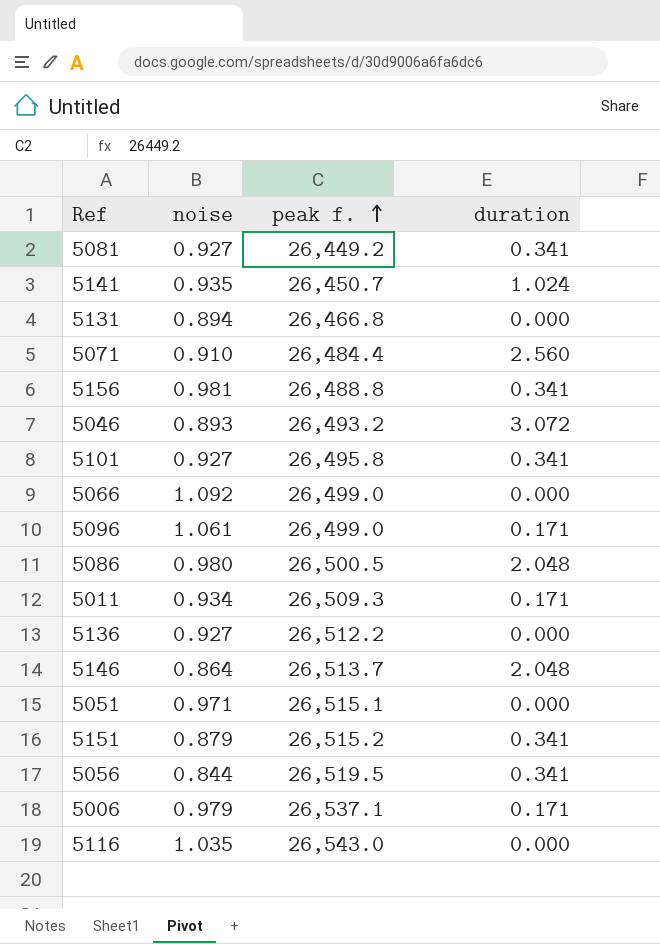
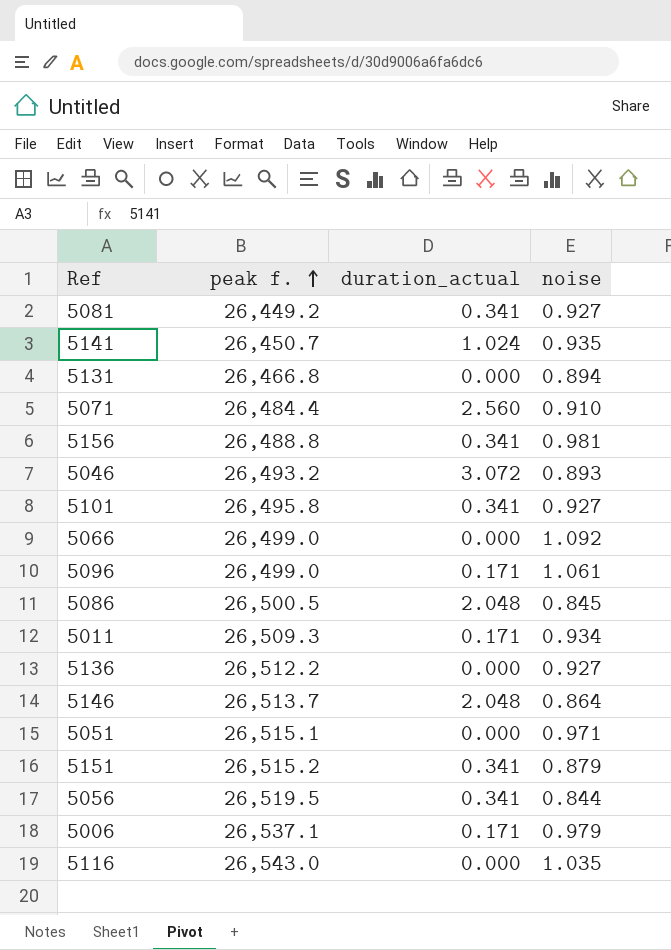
column name: duration -> duration_actual
column noise | position: 2 -> 4
5086 | noise: 0.980 -> 0.845

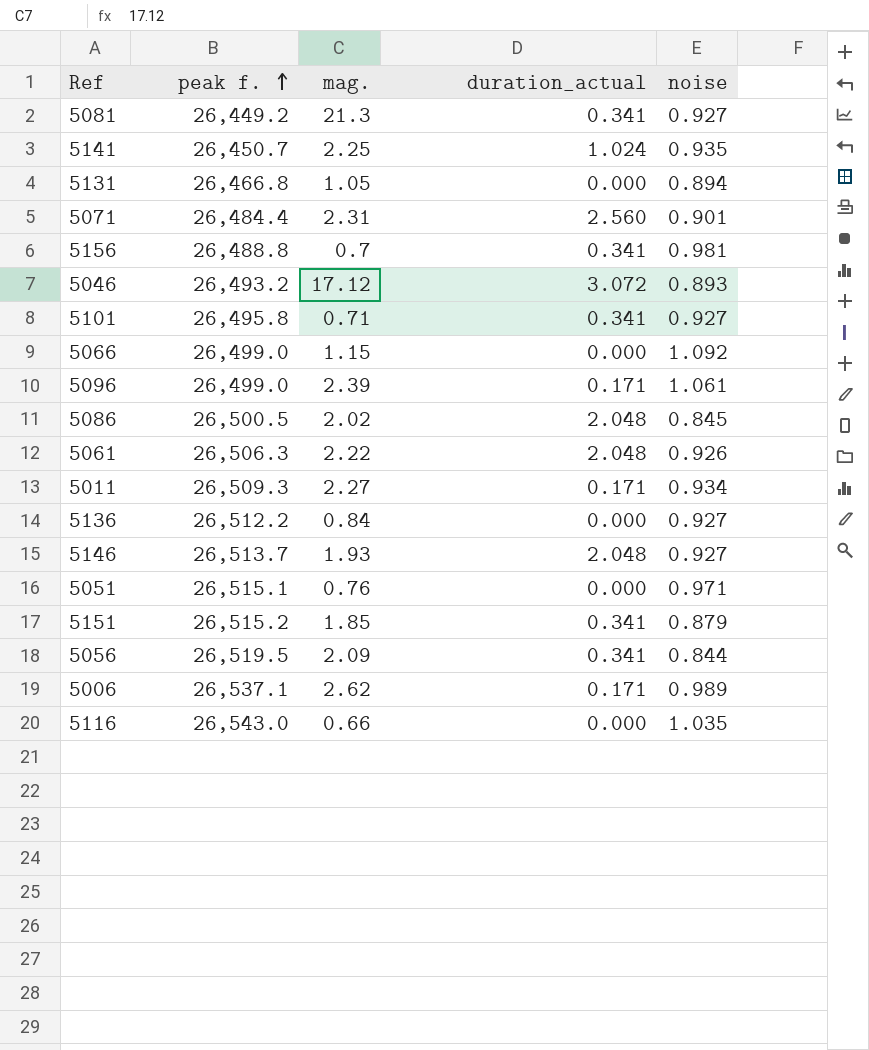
column mag. | position: none -> 3
5071 | noise: 0.910 -> 0.901
row 5061: none -> 26,506.3 | 2.22 | 2.048 | 0.926
5146 | noise: 0.864 -> 0.927
5006 | noise: 0.979 -> 0.989

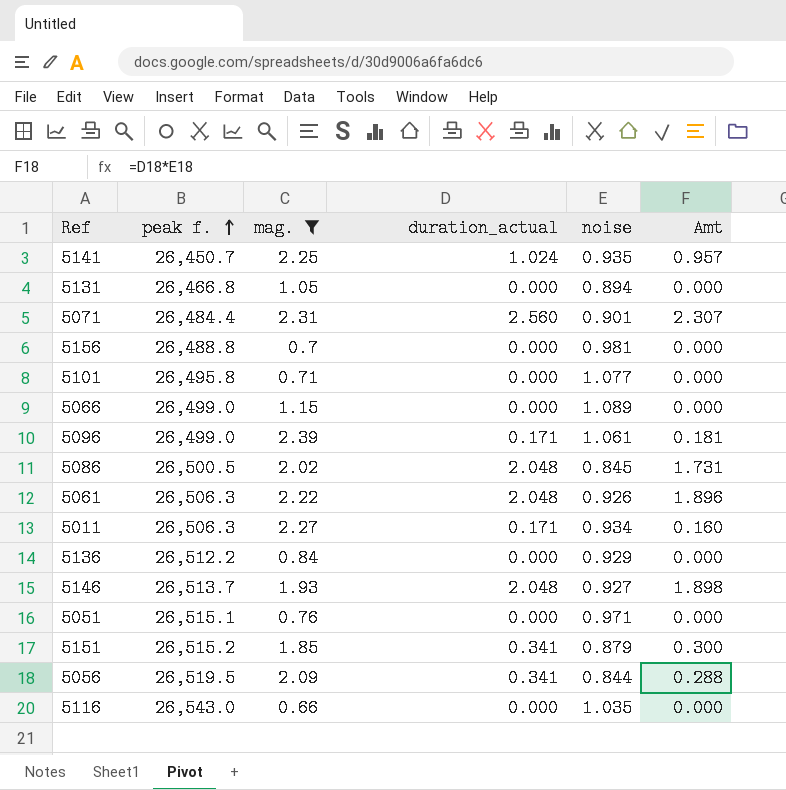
filter: none -> mag. <= 2.39
column Amt | formula: none -> [duration_actual] * [noise]
5156 | duration_actual: 0.341 -> 0.000
5101 | duration_actual: 0.341 -> 0.000
5101 | noise: 0.927 -> 1.077
5066 | noise: 1.092 -> 1.089
5011 | peak f.: 26,509.3 -> 26,506.3
5136 | noise: 0.927 -> 0.929

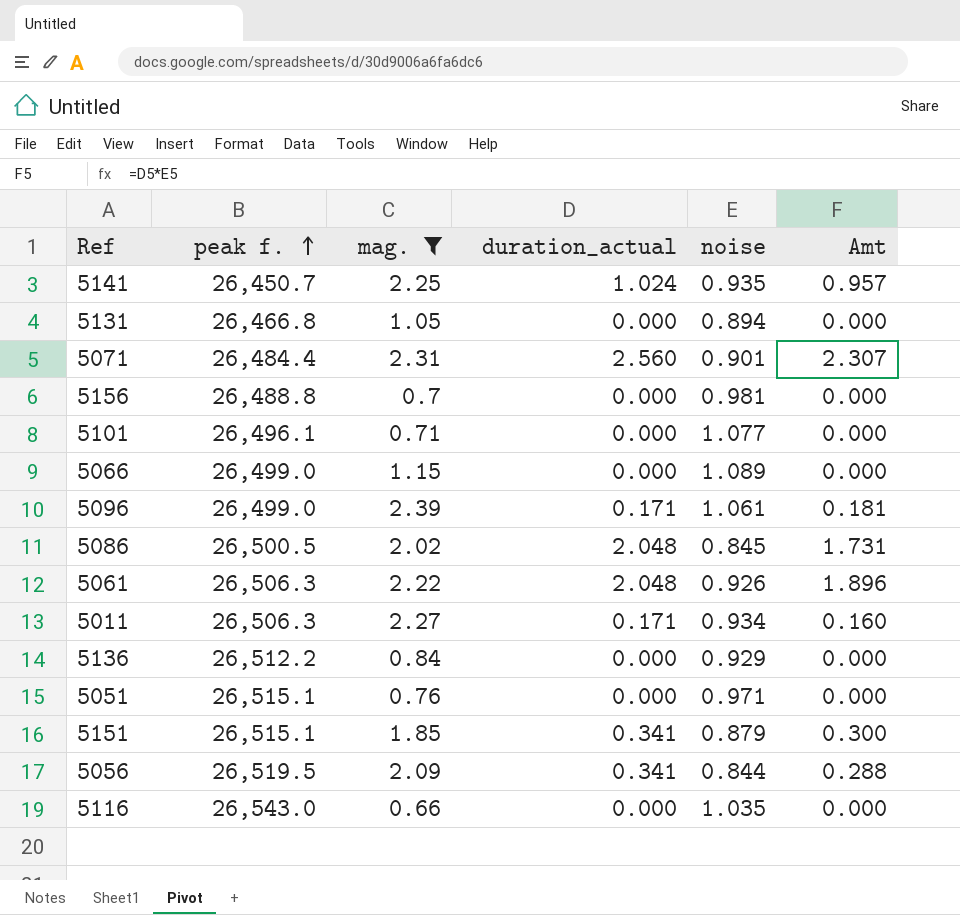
row 5146: 26,513.7 | 1.93 | 2.048 | 0.927 | 1.898 -> none
5101 | peak f.: 26,495.8 -> 26,496.1
5151 | peak f.: 26,515.2 -> 26,515.1

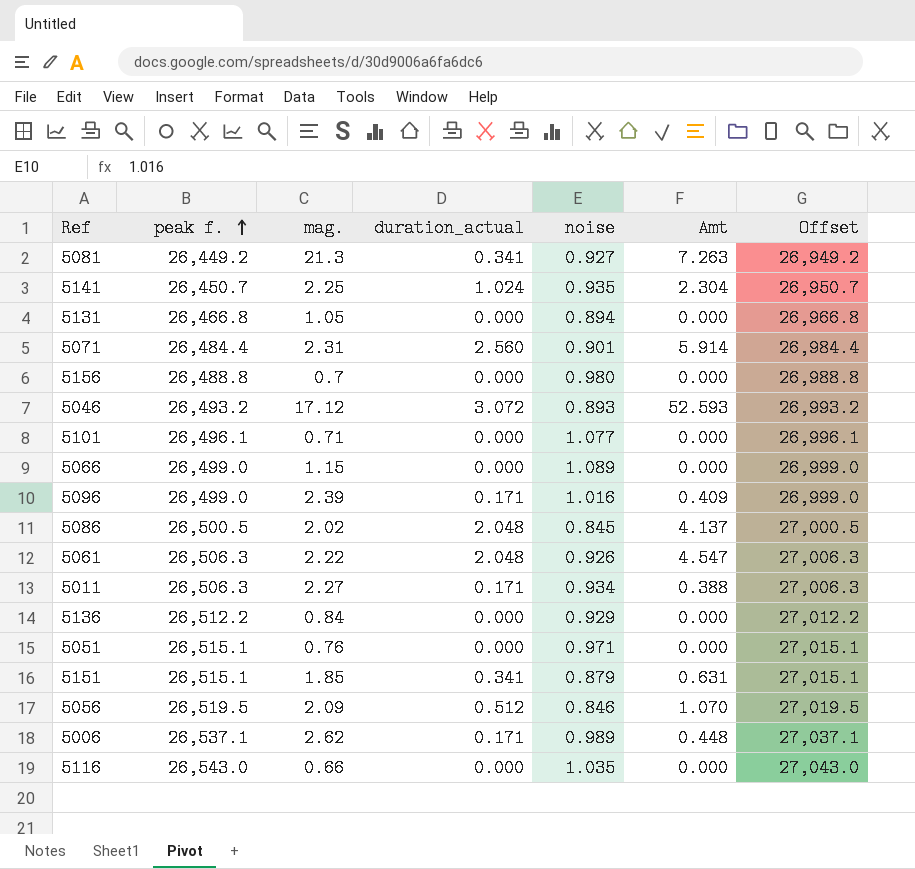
filter: mag. <= 2.39 -> none
column Amt | formula: [duration_actual] * [noise] -> [mag.] * [duration_actual]
column Offset | formula: none -> [peak f.] + 500
5156 | noise: 0.981 -> 0.980
5096 | noise: 1.061 -> 1.016
5056 | duration_actual: 0.341 -> 0.512
5056 | noise: 0.844 -> 0.846

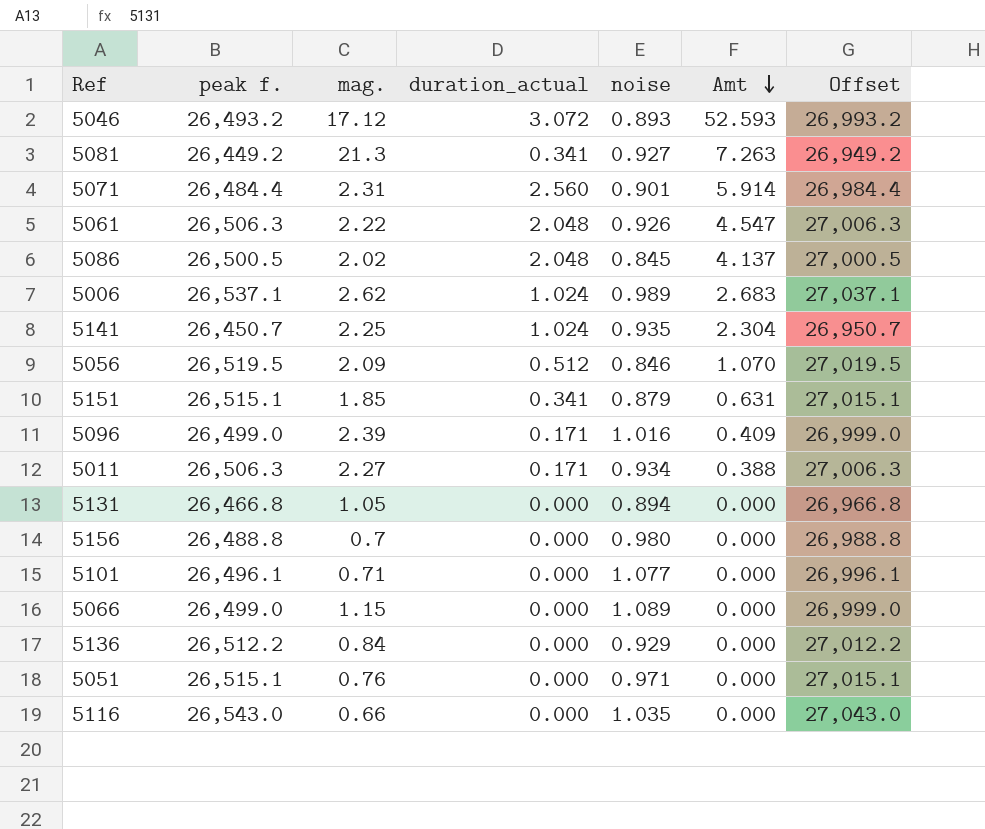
row order: peak f. ascending -> Amt descending
5006 | duration_actual: 0.171 -> 1.024
5006 | Amt: 0.448 -> 2.683

